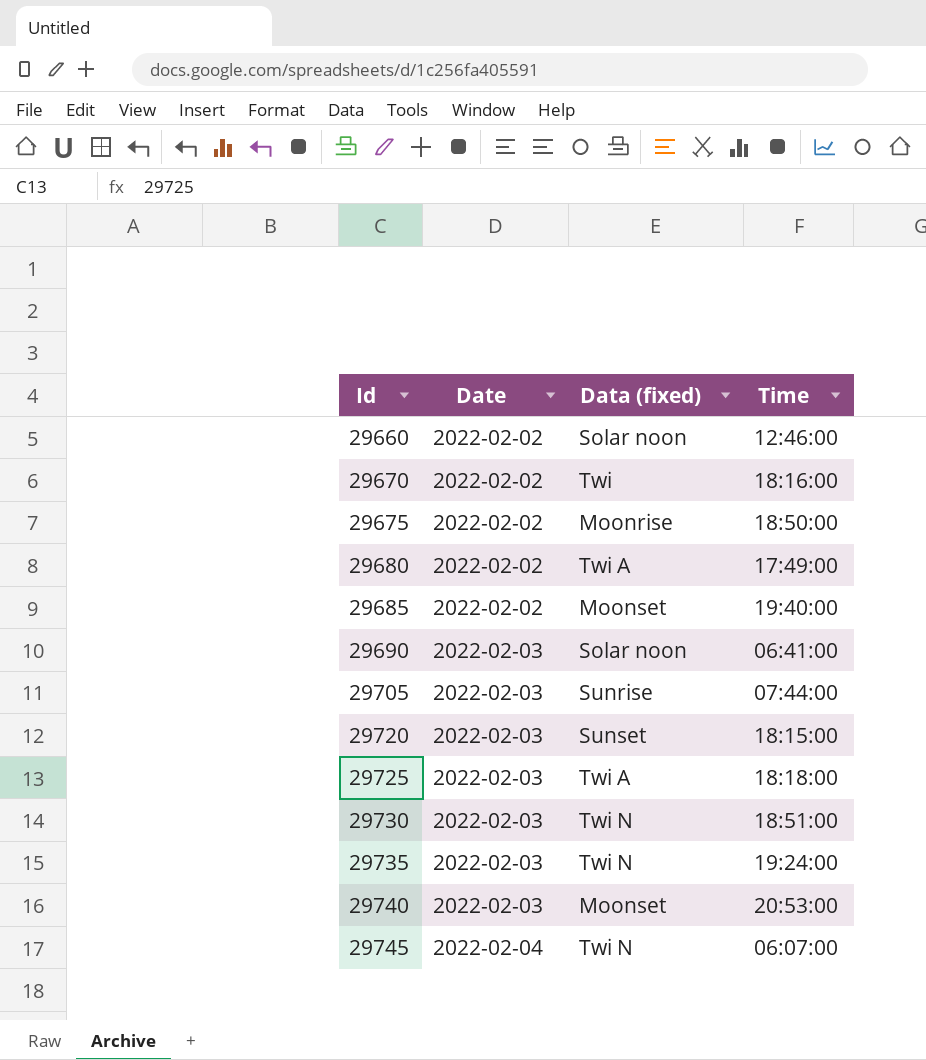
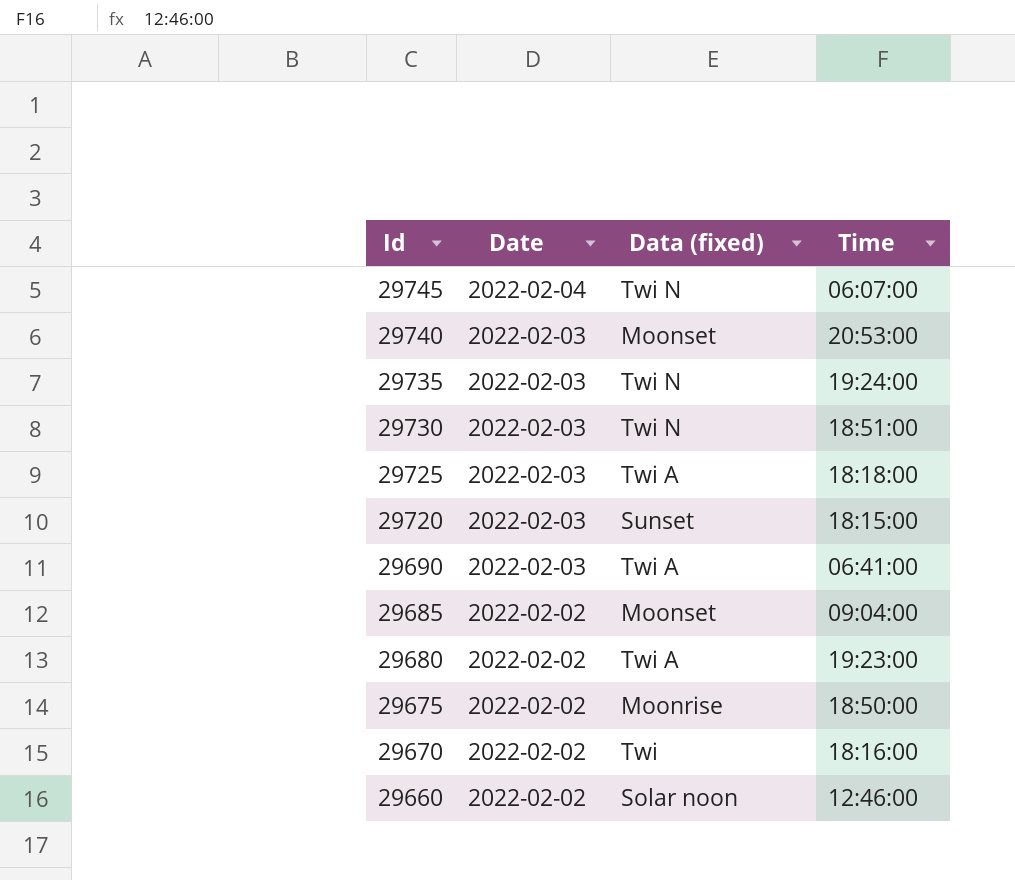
row order: Id ascending -> Id descending
row 29705: 2022-02-03 | Sunrise | 07:44:00 -> none
29690 | Data (fixed): Solar noon -> Twi A
29685 | Time: 19:40:00 -> 09:04:00
29680 | Time: 17:49:00 -> 19:23:00

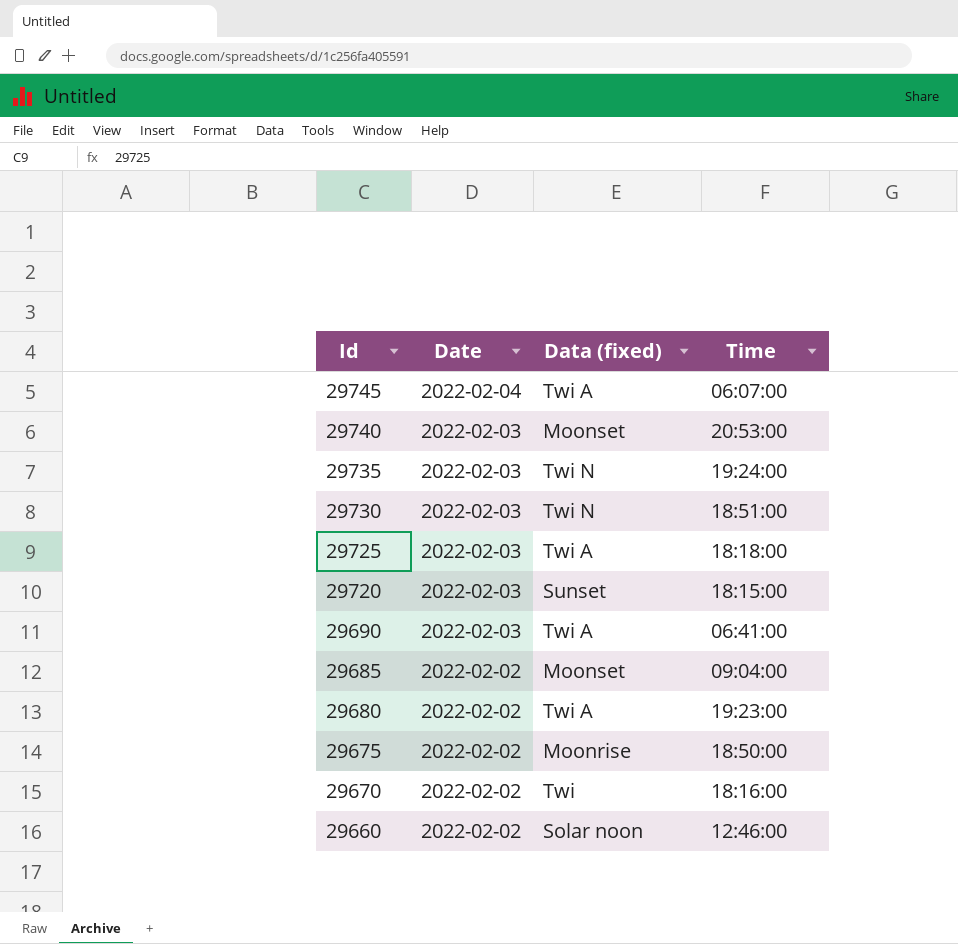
29745 | Data (fixed): Twi N -> Twi A

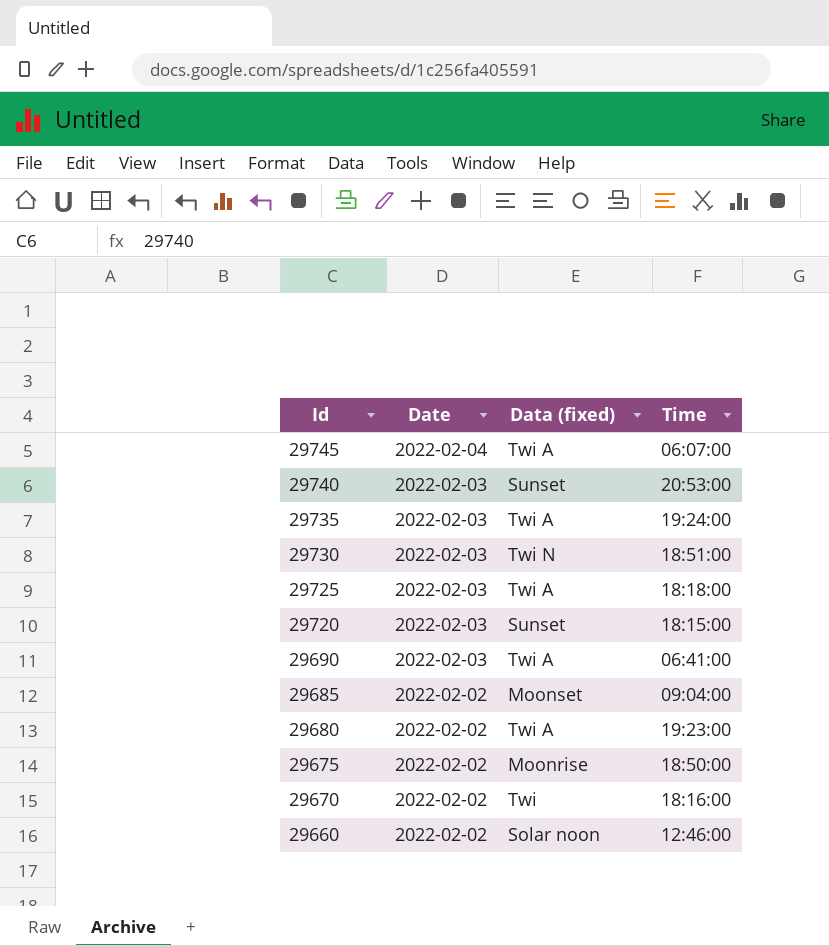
29740 | Data (fixed): Moonset -> Sunset
29735 | Data (fixed): Twi N -> Twi A

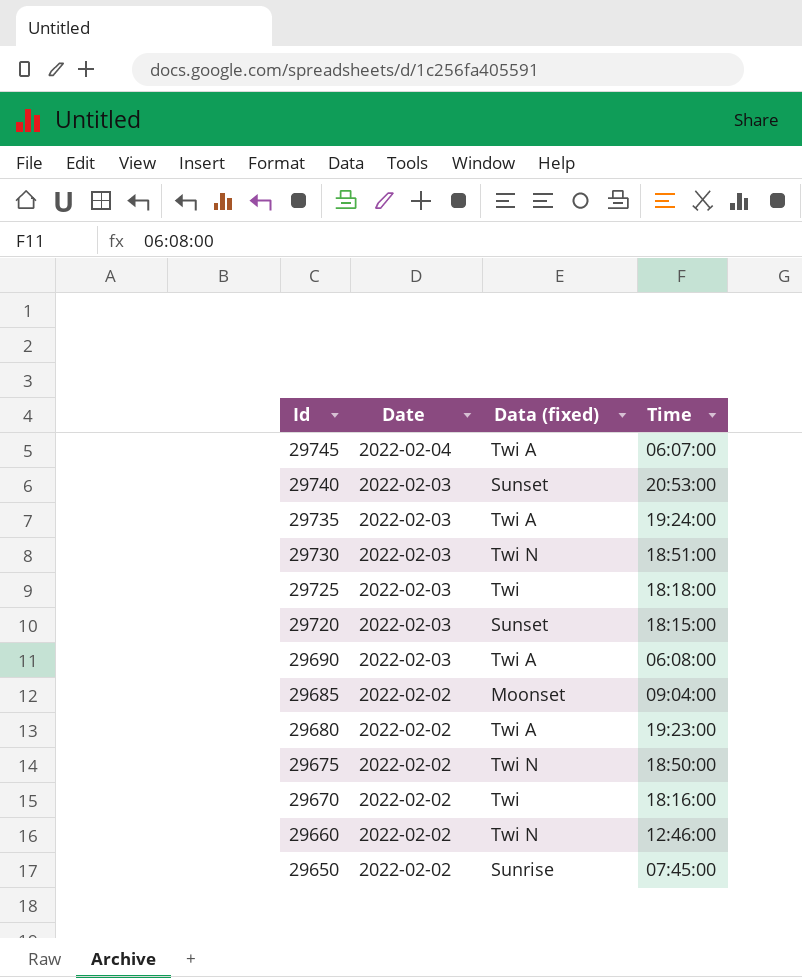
29725 | Data (fixed): Twi A -> Twi
29690 | Time: 06:41:00 -> 06:08:00
29675 | Data (fixed): Moonrise -> Twi N
29660 | Data (fixed): Solar noon -> Twi N
row 29650: none -> 2022-02-02 | Sunrise | 07:45:00

